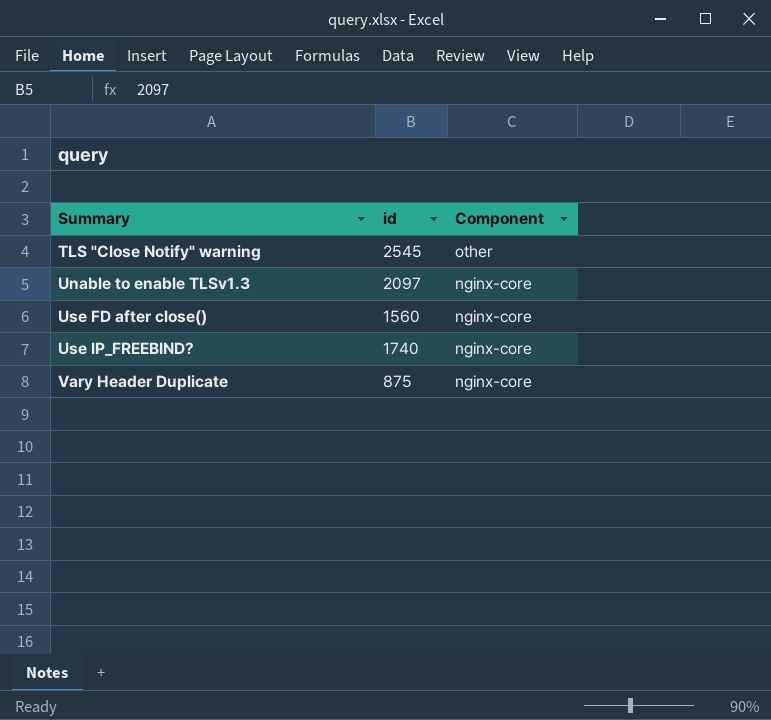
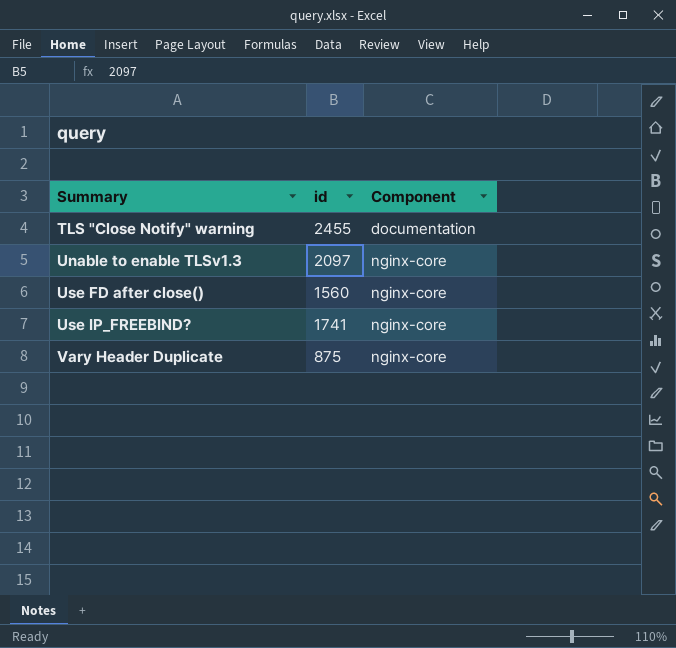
TLS "Close Notify" warning | id: 2545 -> 2455
TLS "Close Notify" warning | Component: other -> documentation
Use IP_FREEBIND? | id: 1740 -> 1741

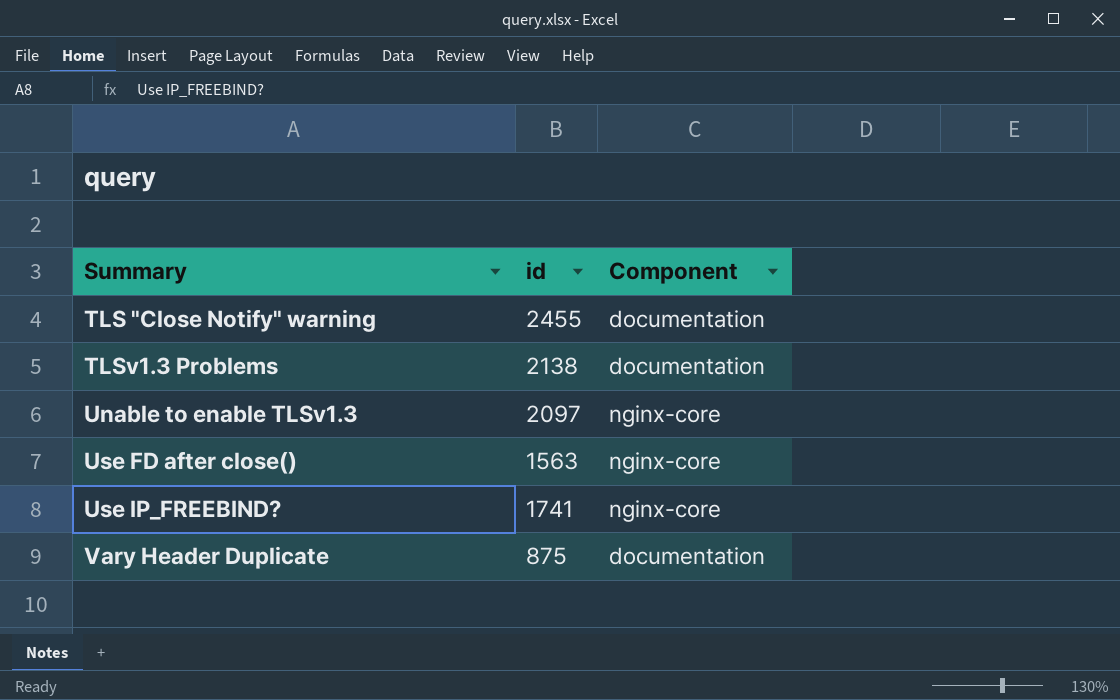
row TLSv1.3 Problems: none -> 2138 | documentation
Use FD after close() | id: 1560 -> 1563
Vary Header Duplicate | Component: nginx-core -> documentation

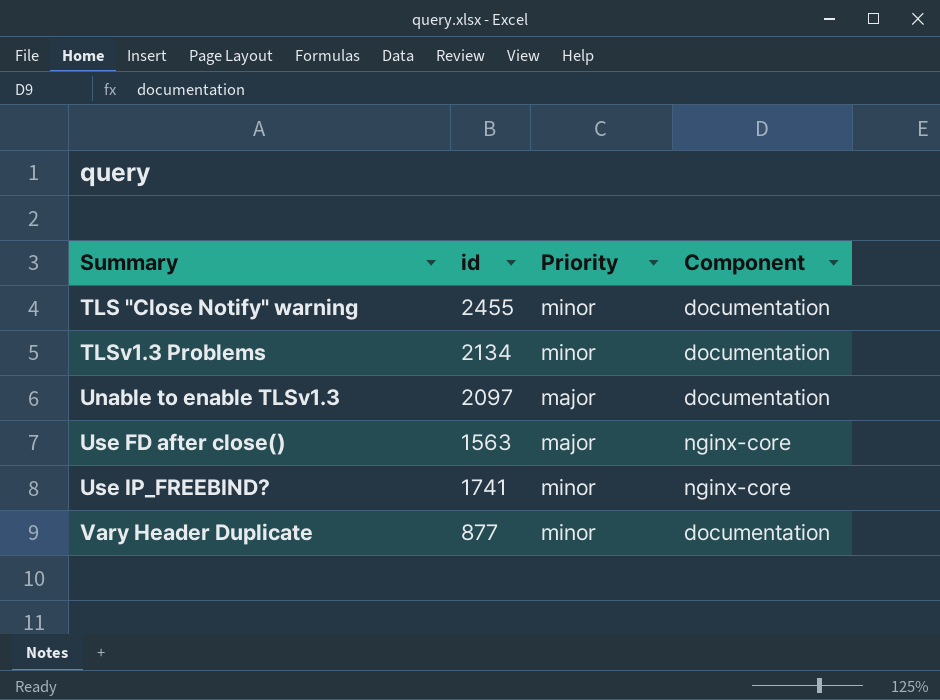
column Priority | position: none -> 3
TLSv1.3 Problems | id: 2138 -> 2134
Unable to enable TLSv1.3 | Component: nginx-core -> documentation
Vary Header Duplicate | id: 875 -> 877

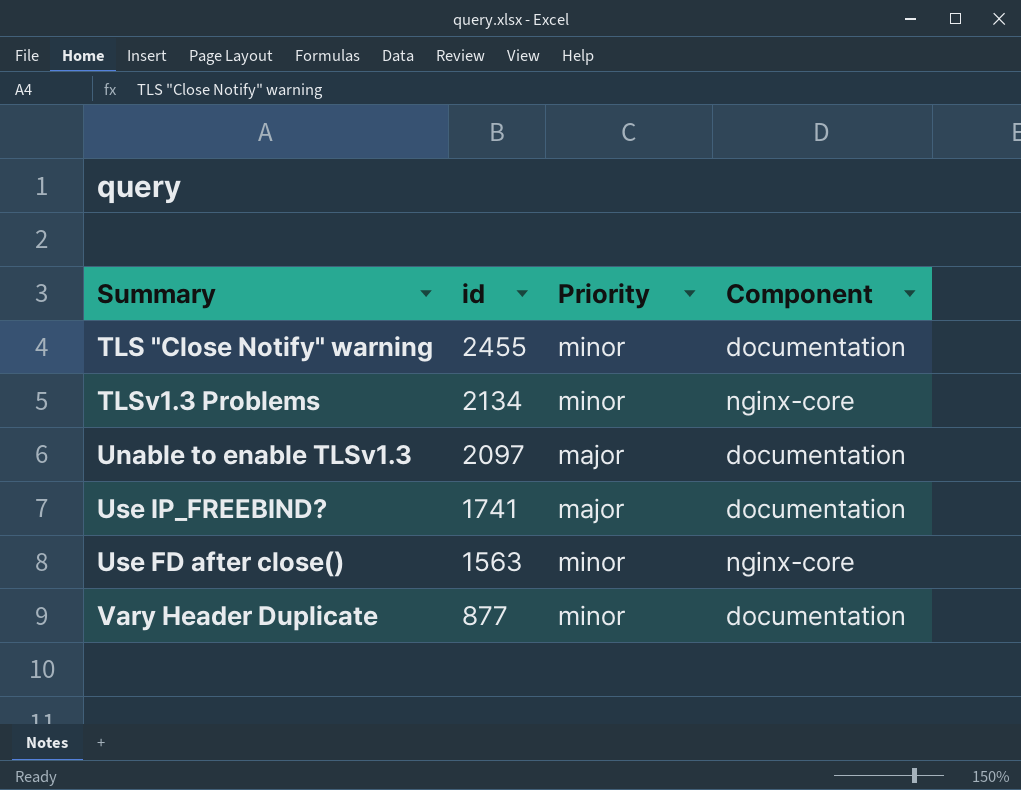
row order: Summary ascending -> id descending
TLSv1.3 Problems | Component: documentation -> nginx-core
Use IP_FREEBIND? | Priority: minor -> major
Use IP_FREEBIND? | Component: nginx-core -> documentation
Use FD after close() | Priority: major -> minor

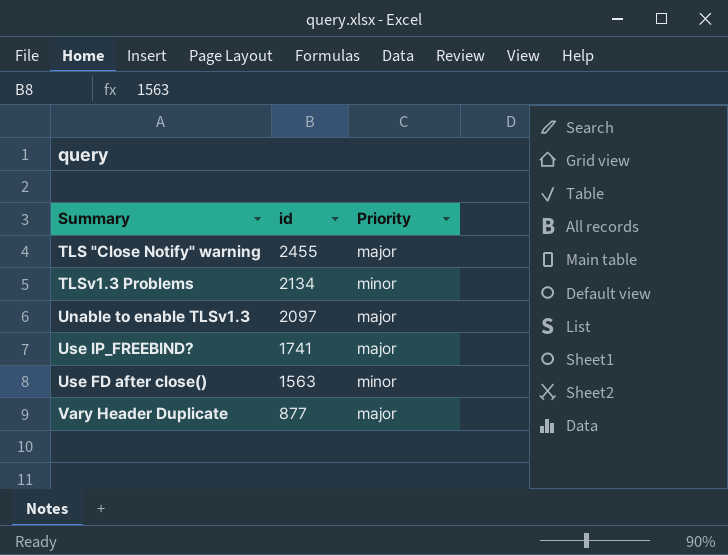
column Component | position: 4 -> none
TLS "Close Notify" warning | Priority: minor -> major
Vary Header Duplicate | Priority: minor -> major

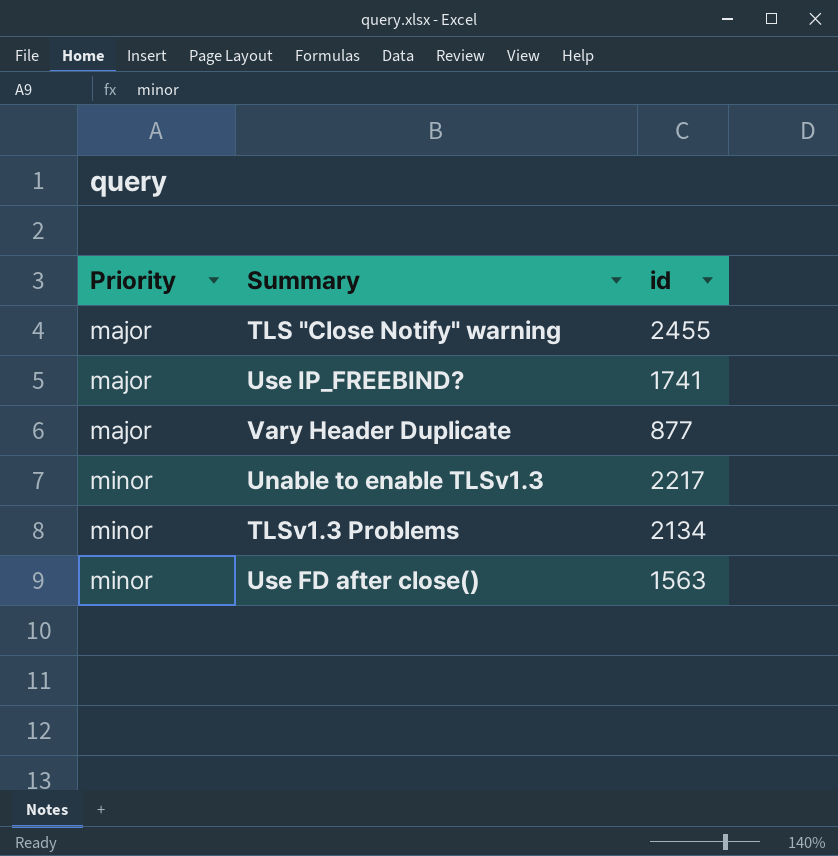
row order: id descending -> Priority ascending
column Priority | position: 3 -> 1
Unable to enable TLSv1.3 | Priority: major -> minor
Unable to enable TLSv1.3 | id: 2097 -> 2217

